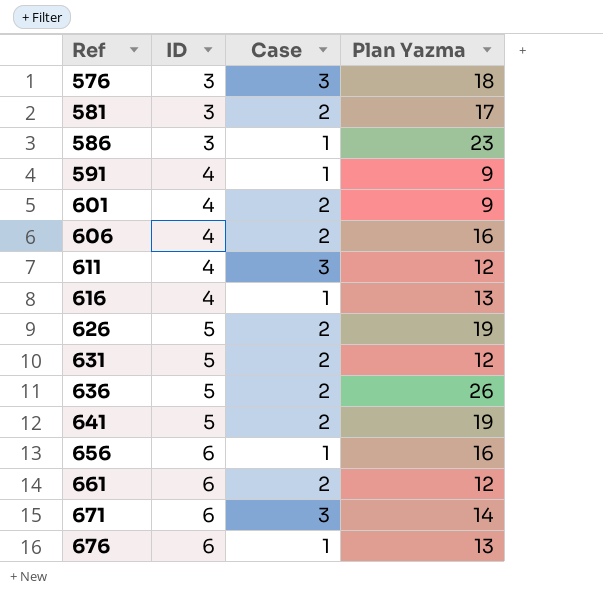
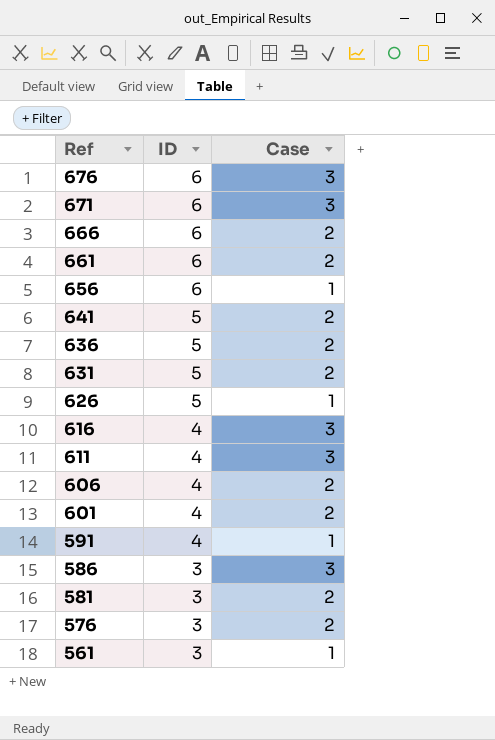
row order: Ref ascending -> Ref descending
column Plan Yazma | position: 4 -> none
676 | Case: 1 -> 3
row 666: none -> 6 | 2
626 | Case: 2 -> 1
616 | Case: 1 -> 3
586 | Case: 1 -> 3
576 | Case: 3 -> 2
row 561: none -> 3 | 1

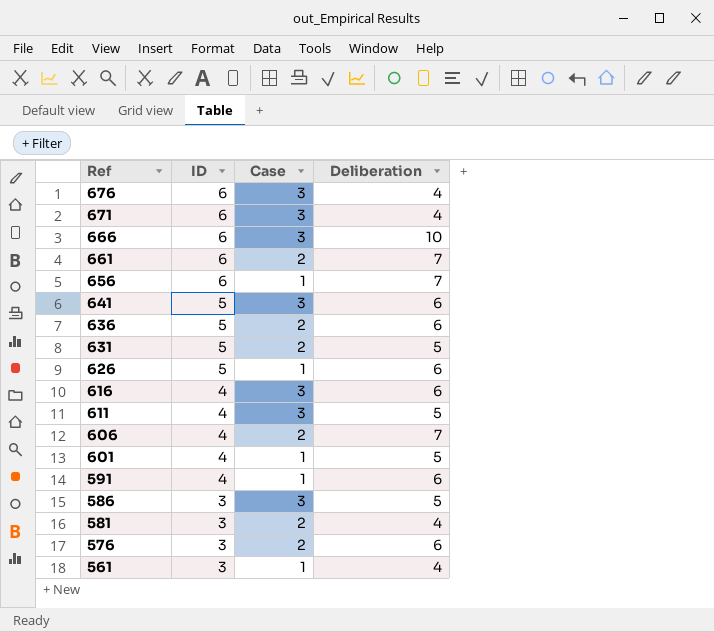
column Deliberation | position: none -> 4
666 | Case: 2 -> 3
641 | Case: 2 -> 3
601 | Case: 2 -> 1

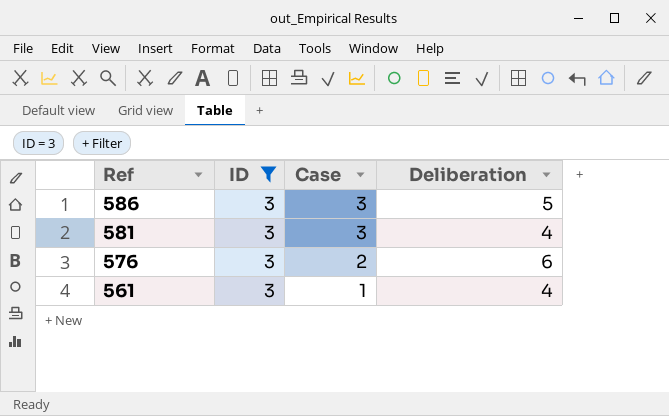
filter: none -> ID = 3
581 | Case: 2 -> 3

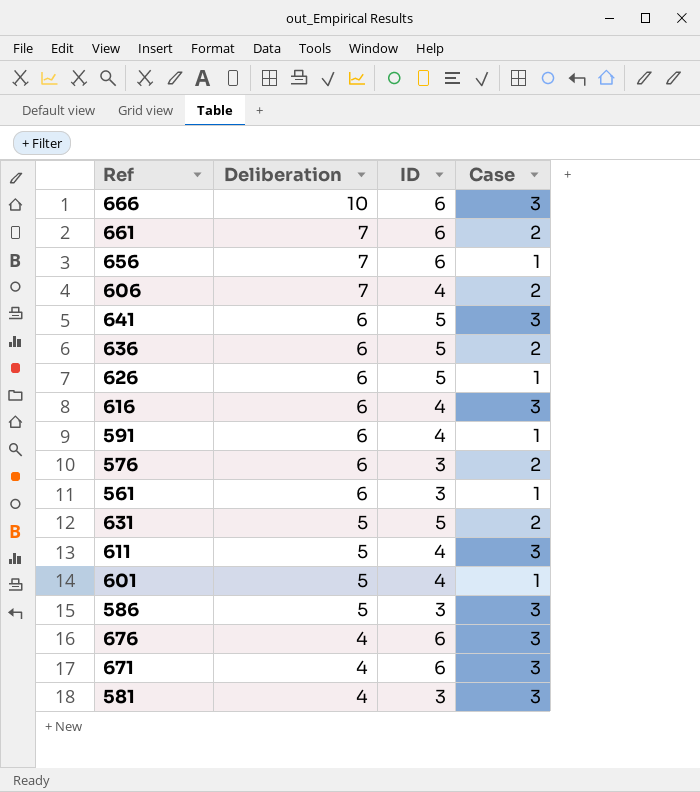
filter: ID = 3 -> none
row order: Ref descending -> Deliberation descending
column Deliberation | position: 4 -> 2
561 | Deliberation: 4 -> 6

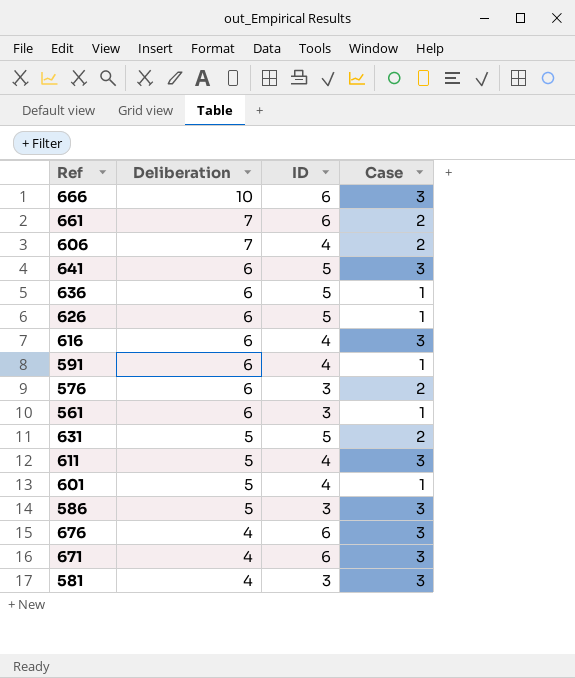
row 656: 7 | 6 | 1 -> none
636 | Case: 2 -> 1

